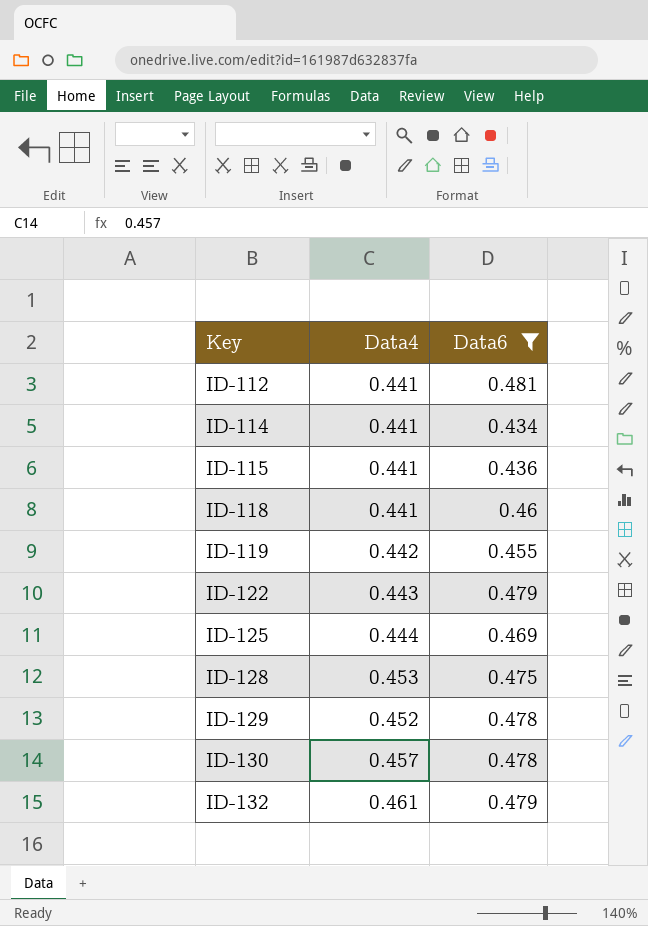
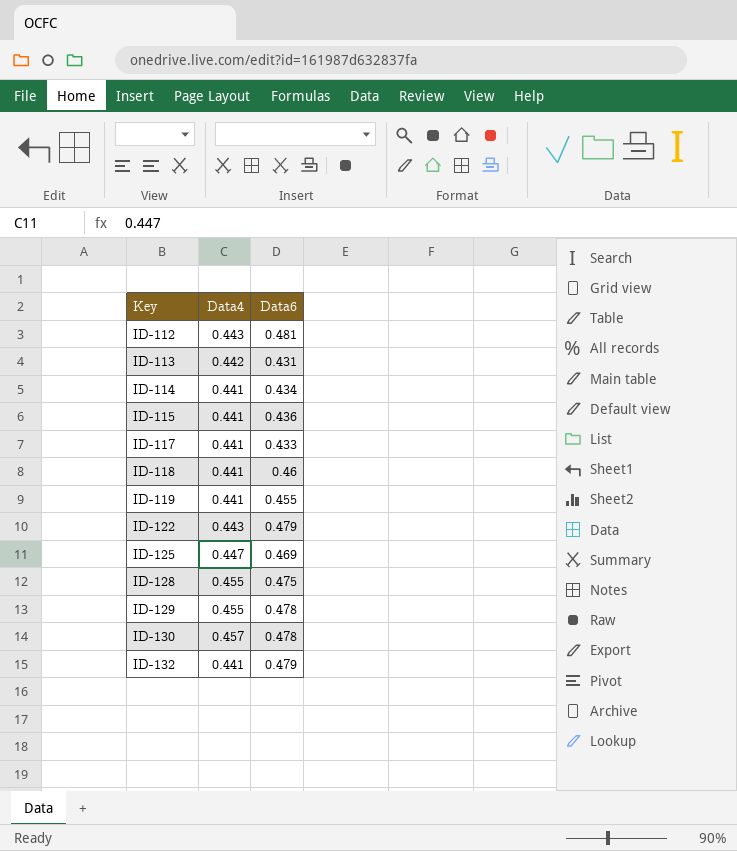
filter: Data6 >= 0.434 -> none
ID-112 | Data4: 0.441 -> 0.443
ID-119 | Data4: 0.442 -> 0.441
ID-125 | Data4: 0.444 -> 0.447
ID-128 | Data4: 0.453 -> 0.455
ID-129 | Data4: 0.452 -> 0.455
ID-132 | Data4: 0.461 -> 0.441

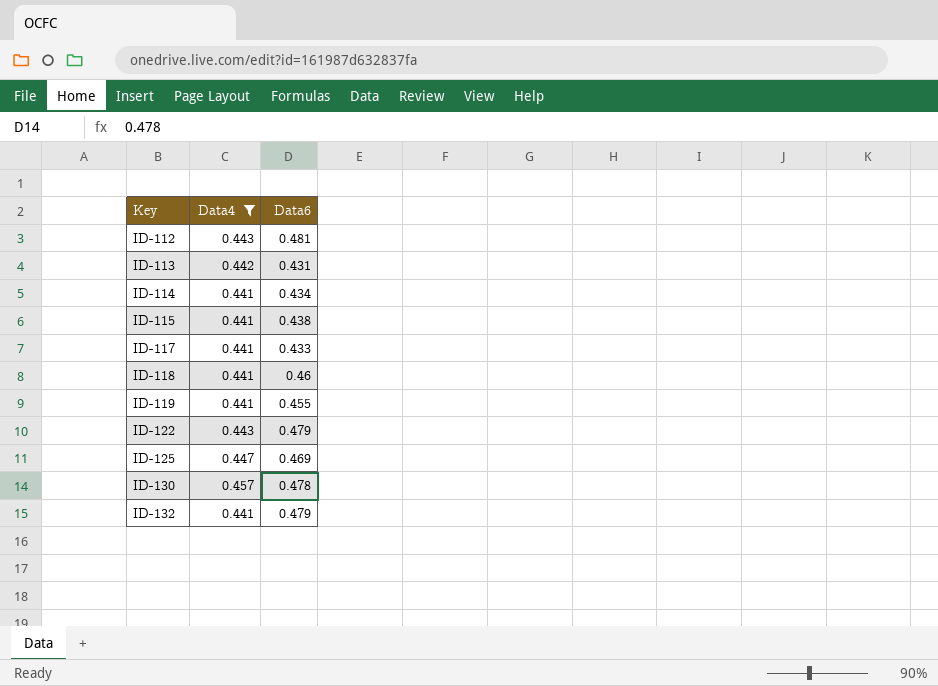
filter: none -> Data4 != 0.455
ID-115 | Data6: 0.436 -> 0.438

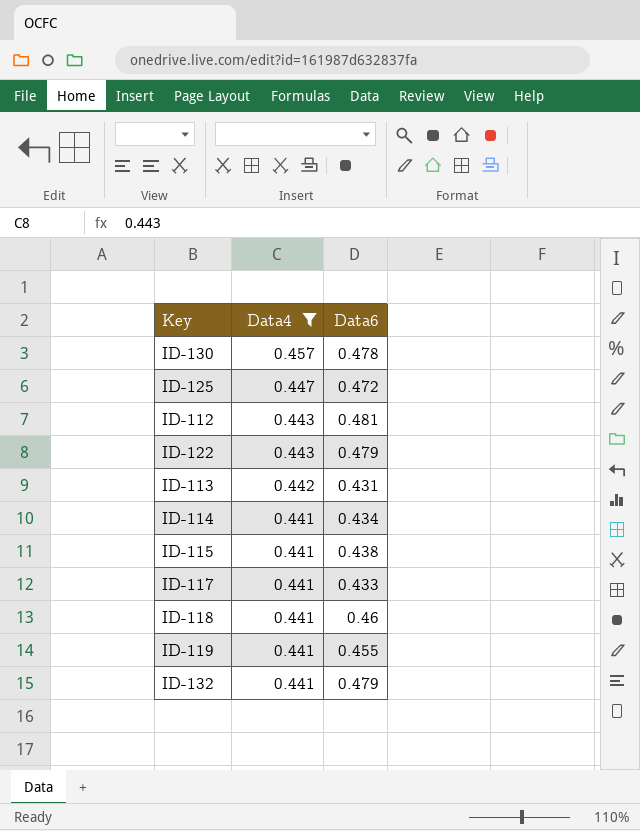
row order: Key ascending -> Data4 descending
ID-125 | Data6: 0.469 -> 0.472

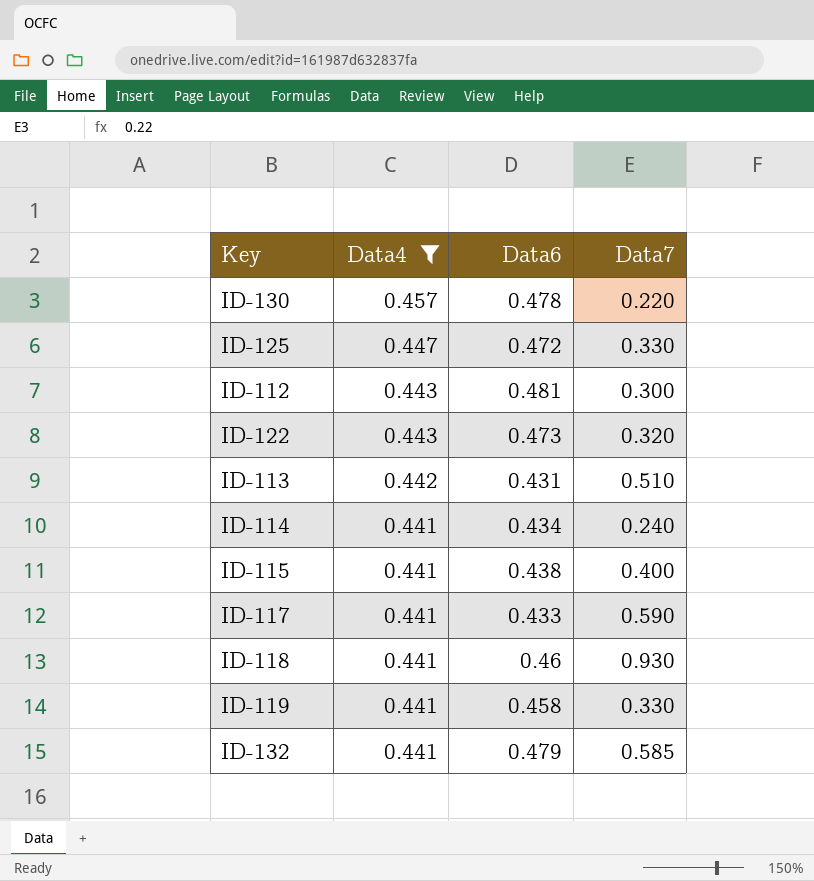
column Data7 | position: none -> 4
ID-122 | Data6: 0.479 -> 0.473
ID-119 | Data6: 0.455 -> 0.458

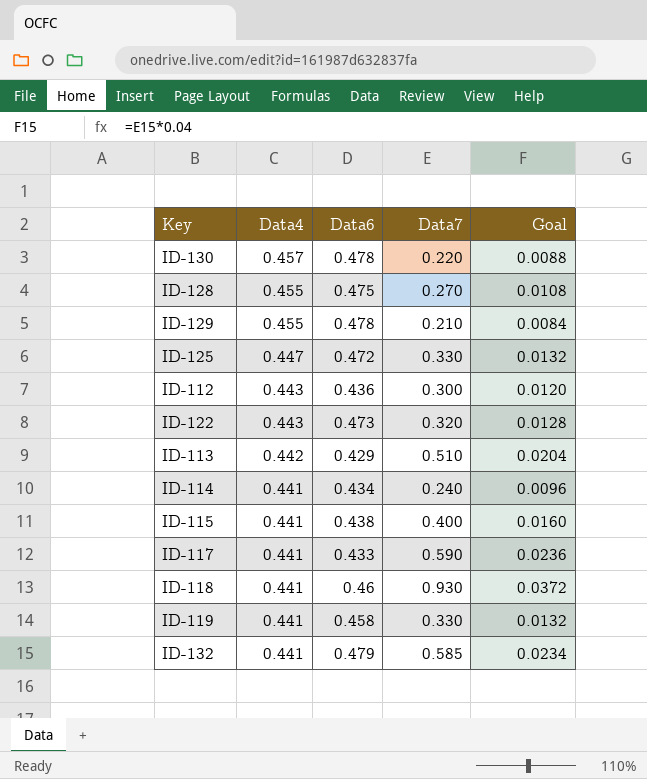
filter: Data4 != 0.455 -> none
column Goal | formula: none -> [Data7] * 0.04
ID-112 | Data6: 0.481 -> 0.436
ID-113 | Data6: 0.431 -> 0.429

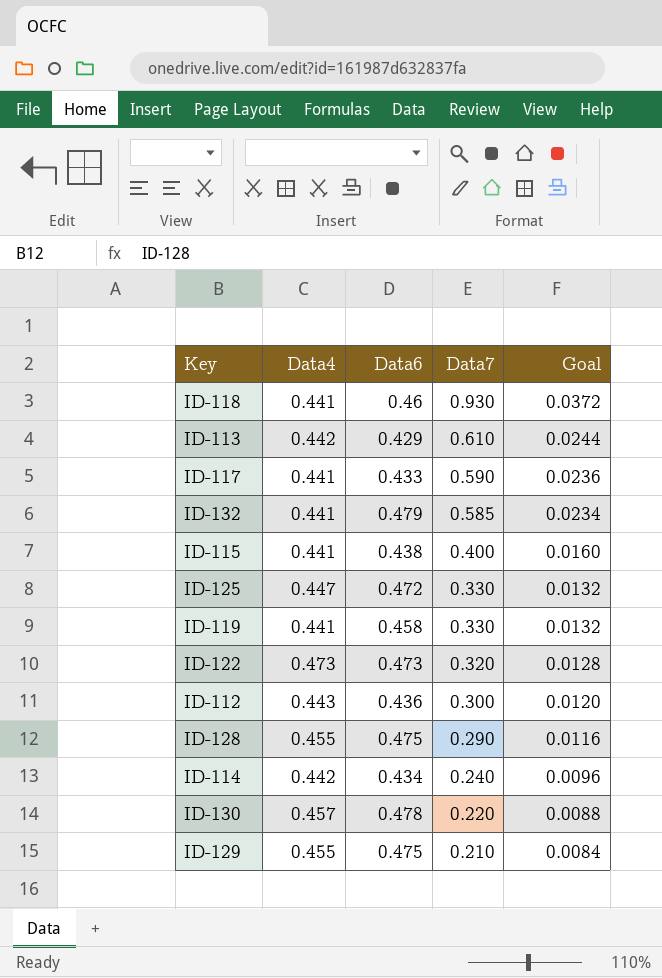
row order: Data4 descending -> Data7 descending
ID-113 | Data7: 0.510 -> 0.610
ID-113 | Goal: 0.0204 -> 0.0244
ID-122 | Data4: 0.443 -> 0.473
ID-128 | Data7: 0.270 -> 0.290
ID-128 | Goal: 0.0108 -> 0.0116
ID-114 | Data4: 0.441 -> 0.442
ID-129 | Data6: 0.478 -> 0.475

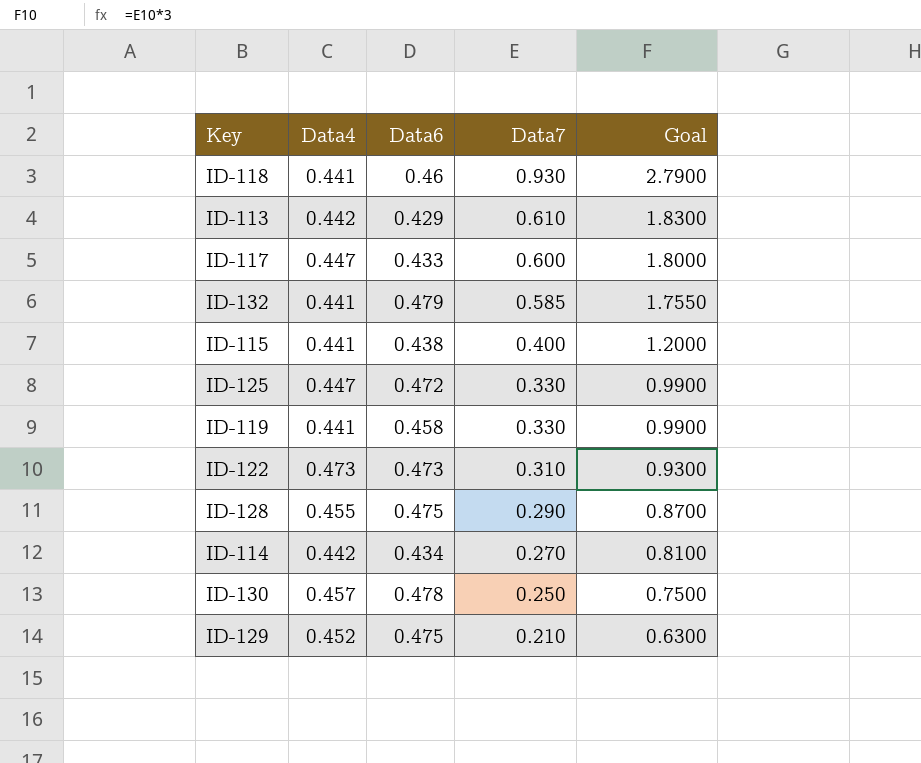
column Goal | formula: [Data7] * 0.04 -> [Data7] * 3
row ID-112: 0.443 | 0.436 | 0.300 | 0.0120 -> none
ID-117 | Data4: 0.441 -> 0.447
ID-117 | Data7: 0.590 -> 0.600
ID-122 | Data7: 0.320 -> 0.310
ID-114 | Data7: 0.240 -> 0.270
ID-130 | Data7: 0.220 -> 0.250
ID-129 | Data4: 0.455 -> 0.452

